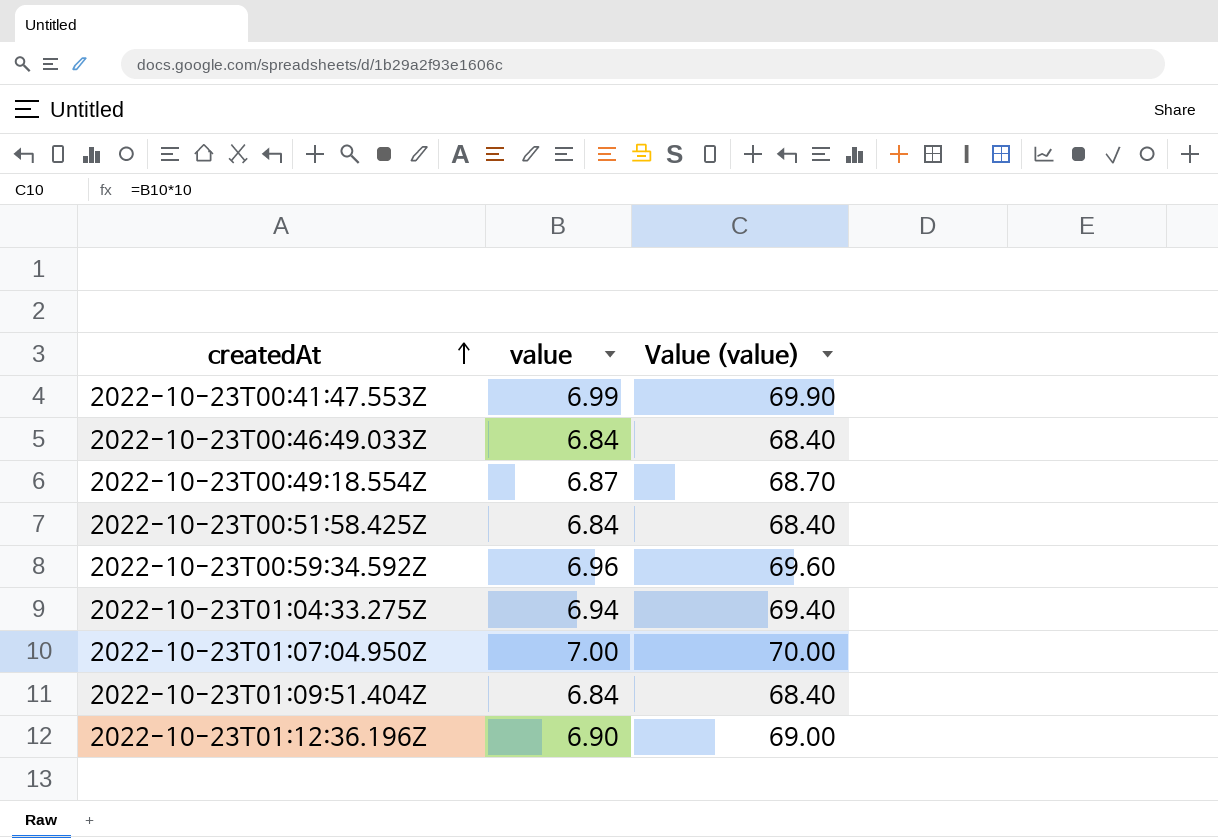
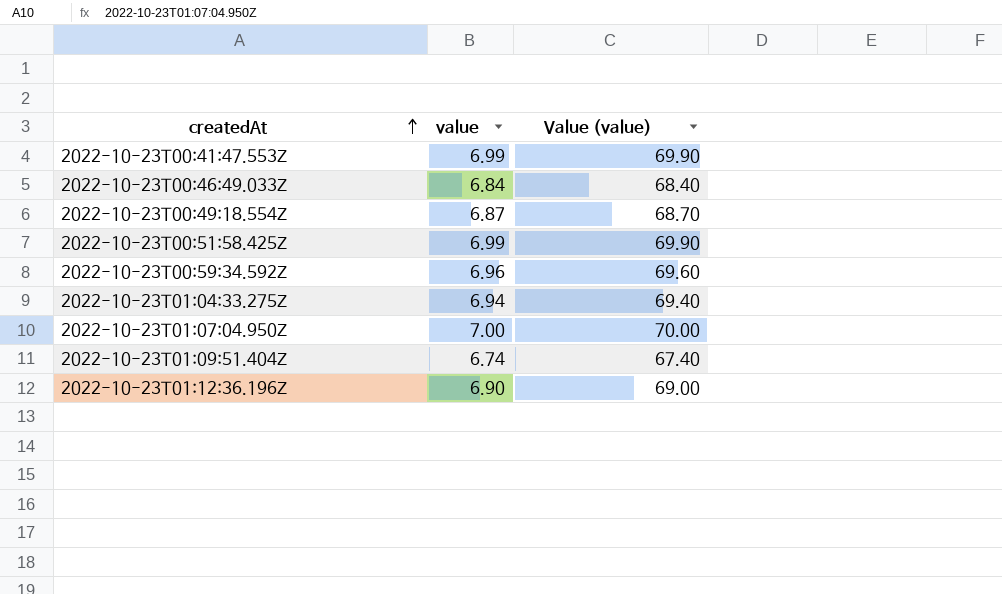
2022-10-23T00:51:58.425Z | value: 6.84 -> 6.99
2022-10-23T00:51:58.425Z | Value (value): 68.40 -> 69.90
2022-10-23T01:09:51.404Z | value: 6.84 -> 6.74
2022-10-23T01:09:51.404Z | Value (value): 68.40 -> 67.40

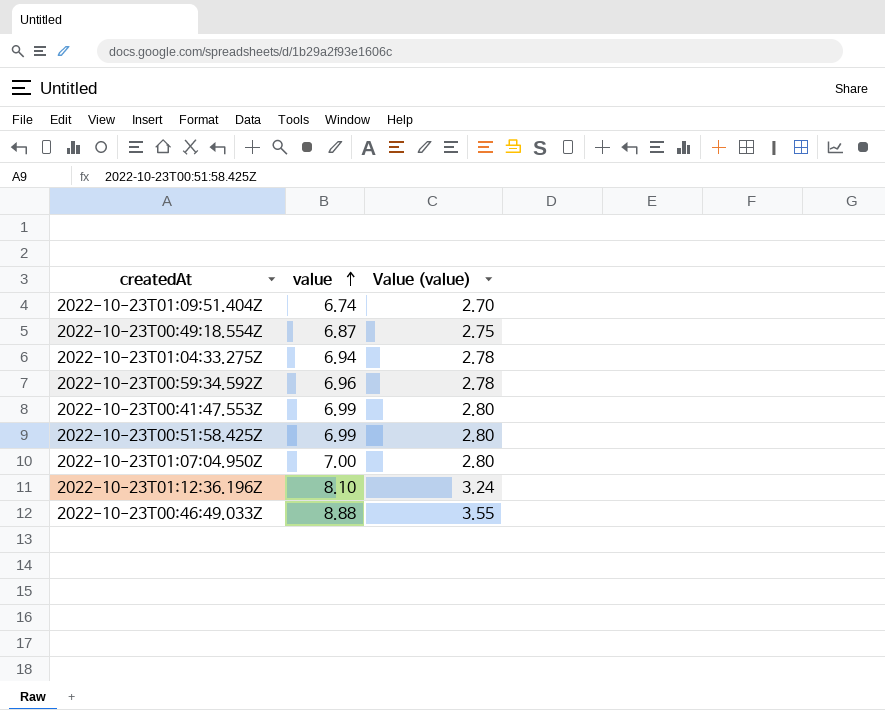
row order: createdAt ascending -> value ascending
column Value (value) | formula: [value] * 10 -> [value] * 0.4
2022-10-23T01:12:36.196Z | value: 6.90 -> 8.10
2022-10-23T00:46:49.033Z | value: 6.84 -> 8.88

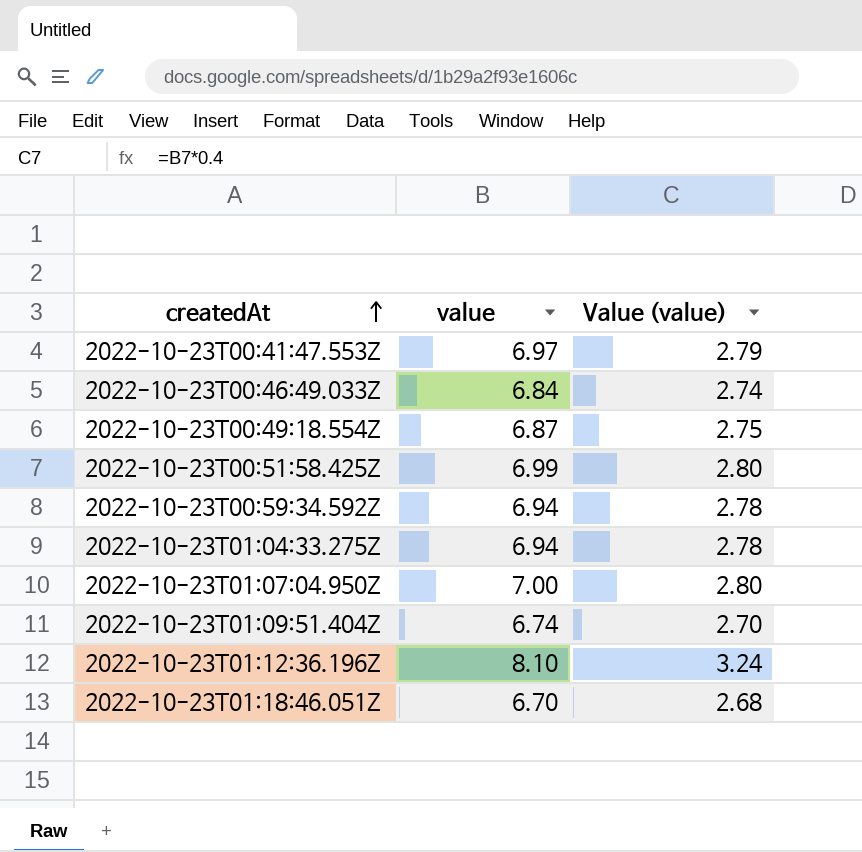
row order: value ascending -> createdAt ascending
2022-10-23T00:41:47.553Z | value: 6.99 -> 6.97
2022-10-23T00:41:47.553Z | Value (value): 2.80 -> 2.79
2022-10-23T00:46:49.033Z | value: 8.88 -> 6.84
2022-10-23T00:46:49.033Z | Value (value): 3.55 -> 2.74
2022-10-23T00:59:34.592Z | value: 6.96 -> 6.94
row 2022-10-23T01:18:46.051Z: none -> 6.70 | 2.68

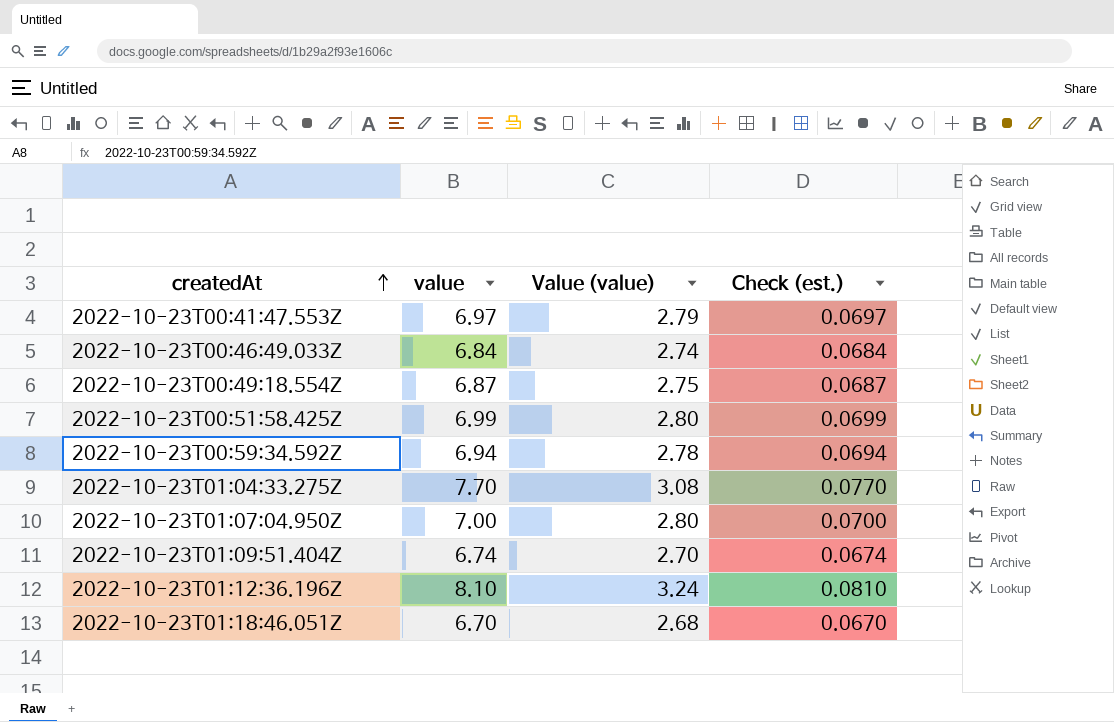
column Check (est.) | formula: none -> [value] * 0.01
2022-10-23T01:04:33.275Z | value: 6.94 -> 7.70
2022-10-23T01:04:33.275Z | Value (value): 2.78 -> 3.08

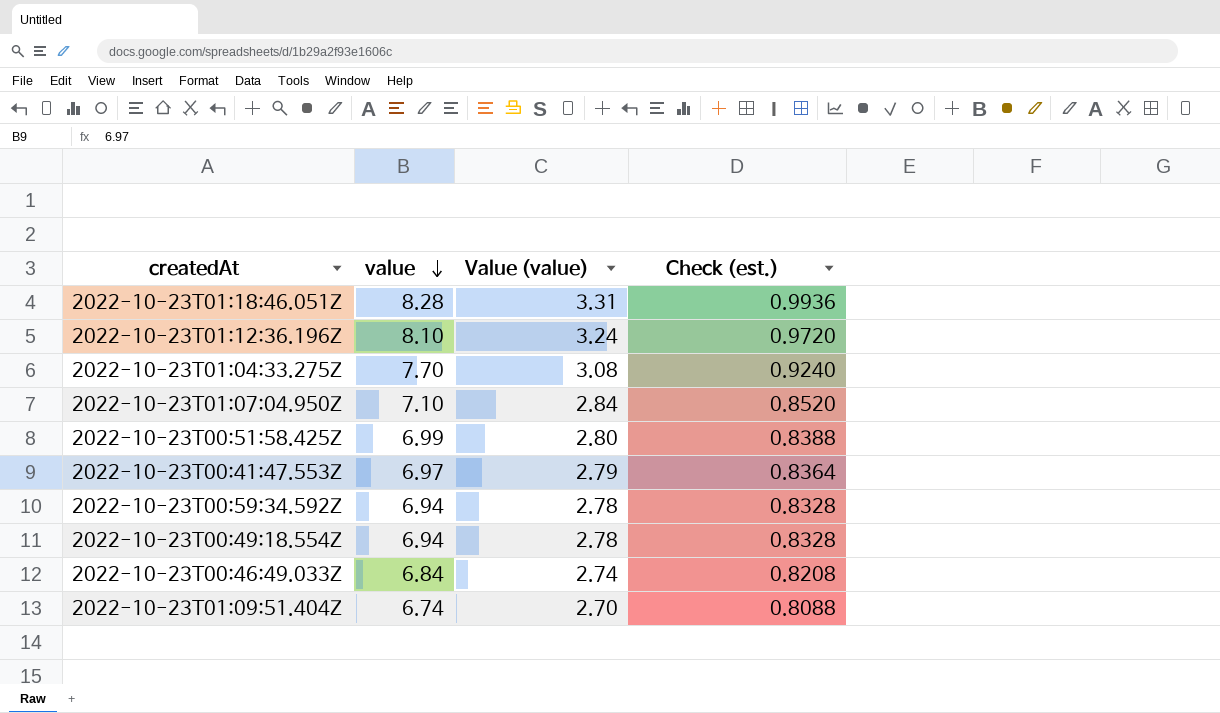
row order: createdAt ascending -> value descending
column Check (est.) | formula: [value] * 0.01 -> [value] * 0.12
2022-10-23T01:18:46.051Z | value: 6.70 -> 8.28
2022-10-23T01:18:46.051Z | Value (value): 2.68 -> 3.31
2022-10-23T01:07:04.950Z | value: 7.00 -> 7.10
2022-10-23T01:07:04.950Z | Value (value): 2.80 -> 2.84
2022-10-23T00:49:18.554Z | value: 6.87 -> 6.94
2022-10-23T00:49:18.554Z | Value (value): 2.75 -> 2.78

